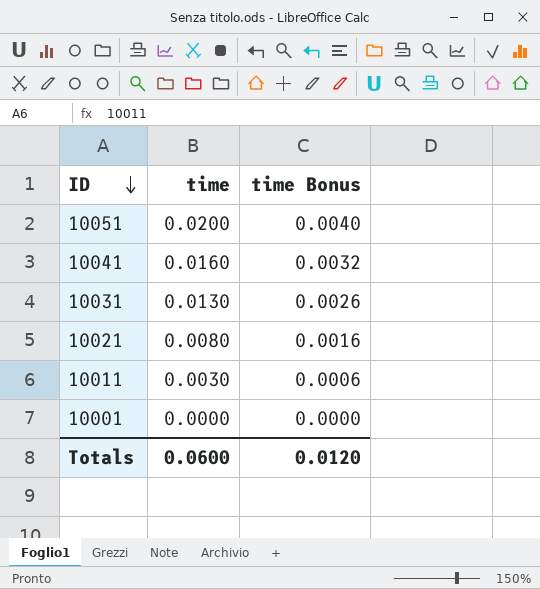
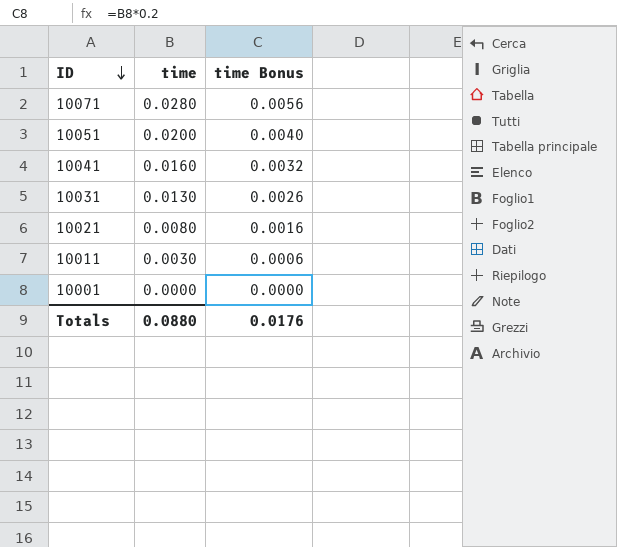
row 10071: none -> 0.0280 | 0.0056
Totals | time: 0.0600 -> 0.0880
Totals | time Bonus: 0.0120 -> 0.0176

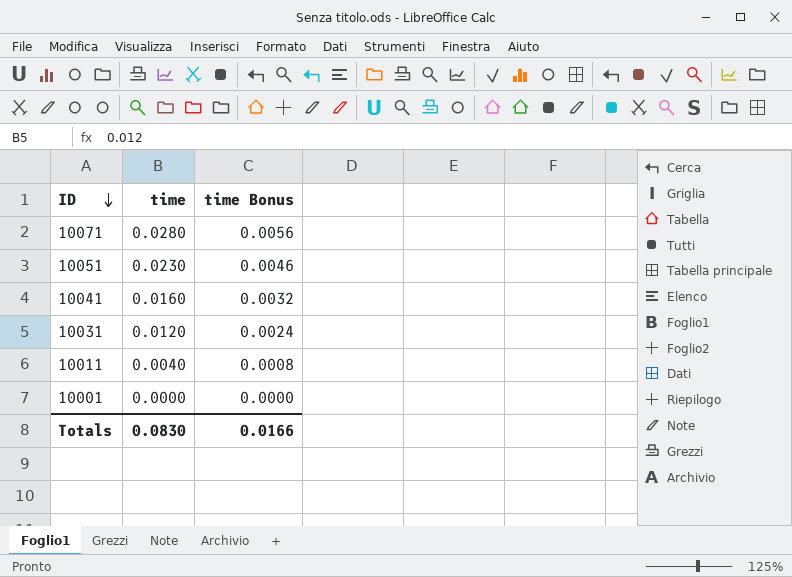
row 10021: 0.0080 | 0.0016 -> none
10051 | time: 0.0200 -> 0.0230
10051 | time Bonus: 0.0040 -> 0.0046
10031 | time: 0.0130 -> 0.0120
10031 | time Bonus: 0.0026 -> 0.0024
10011 | time: 0.0030 -> 0.0040
10011 | time Bonus: 0.0006 -> 0.0008
Totals | time: 0.0880 -> 0.0830
Totals | time Bonus: 0.0176 -> 0.0166

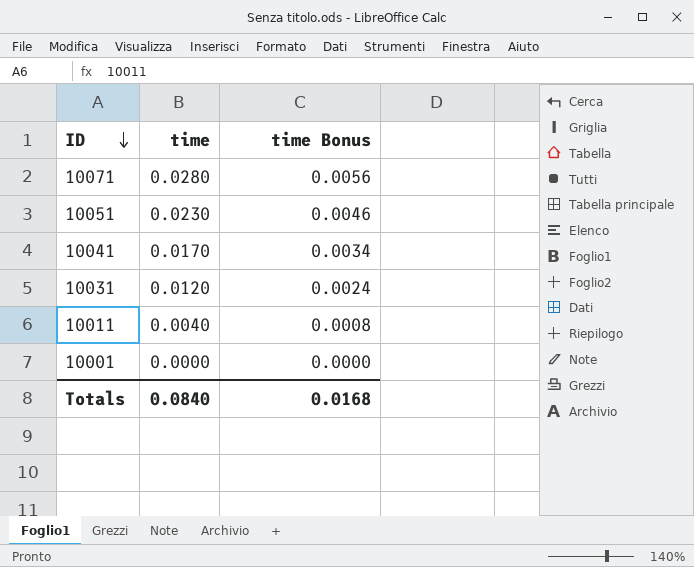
10041 | time: 0.0160 -> 0.0170
10041 | time Bonus: 0.0032 -> 0.0034
Totals | time: 0.0830 -> 0.0840
Totals | time Bonus: 0.0166 -> 0.0168

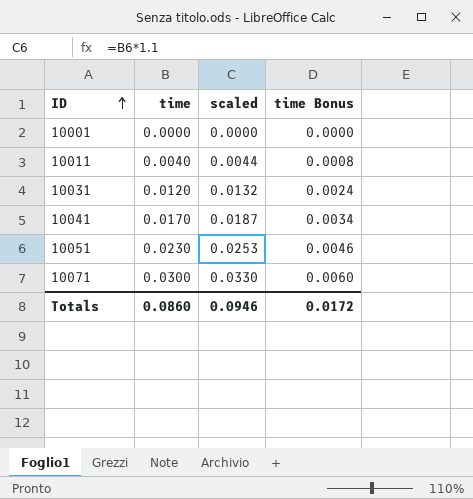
row order: ID descending -> ID ascending
column scaled | formula: none -> [time] * 1.1
10071 | time: 0.0280 -> 0.0300
10071 | time Bonus: 0.0056 -> 0.0060
Totals | time: 0.0840 -> 0.0860
Totals | time Bonus: 0.0168 -> 0.0172

